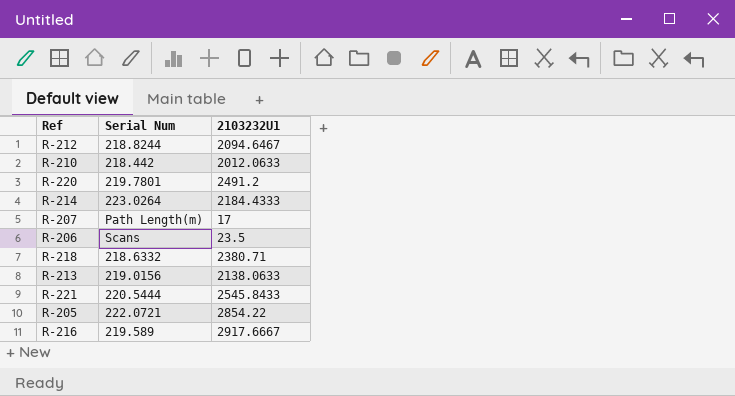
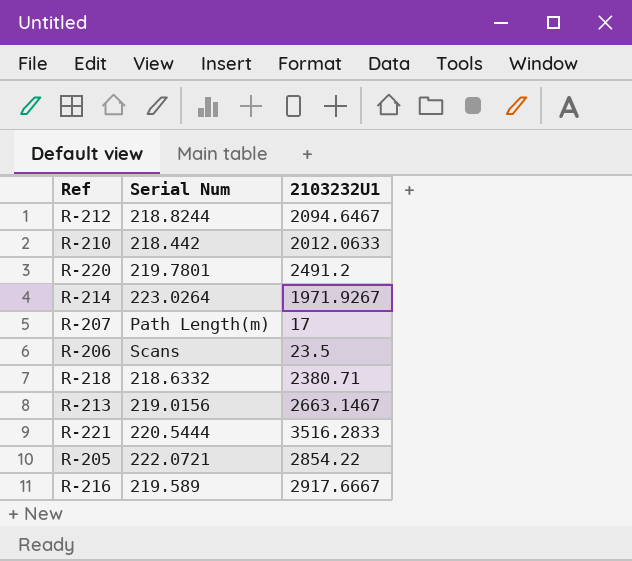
R-214 | 2103232U1: 2184.4333 -> 1971.9267
R-213 | 2103232U1: 2138.0633 -> 2663.1467
R-221 | 2103232U1: 2545.8433 -> 3516.2833

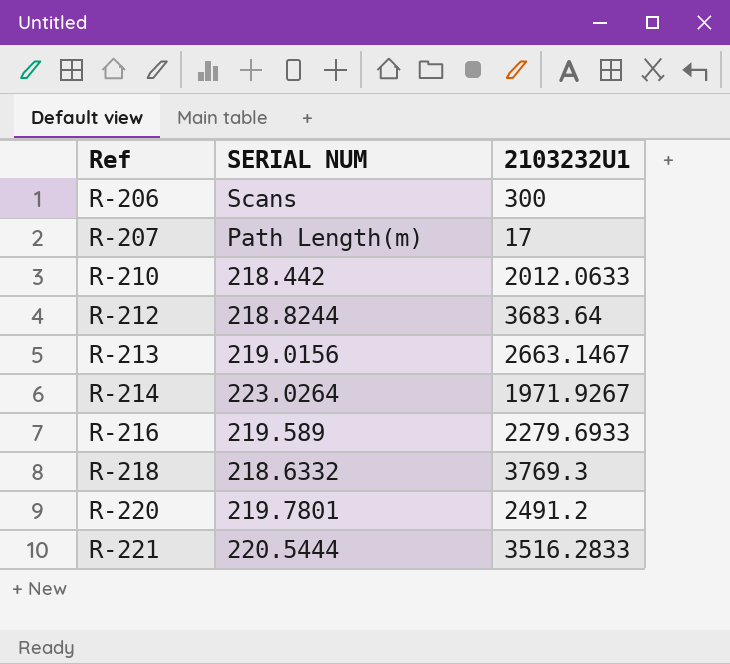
row order: none -> Ref ascending
column name: Serial Num -> SERIAL NUM
row R-205: 222.0721 | 2854.22 -> none
R-206 | 2103232U1: 23.5 -> 300
R-212 | 2103232U1: 2094.6467 -> 3683.64
R-216 | 2103232U1: 2917.6667 -> 2279.6933
R-218 | 2103232U1: 2380.71 -> 3769.3

